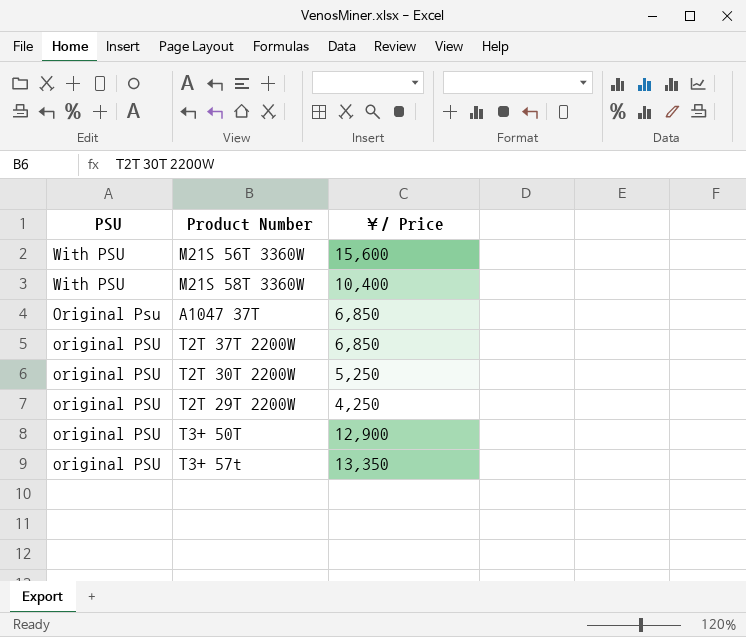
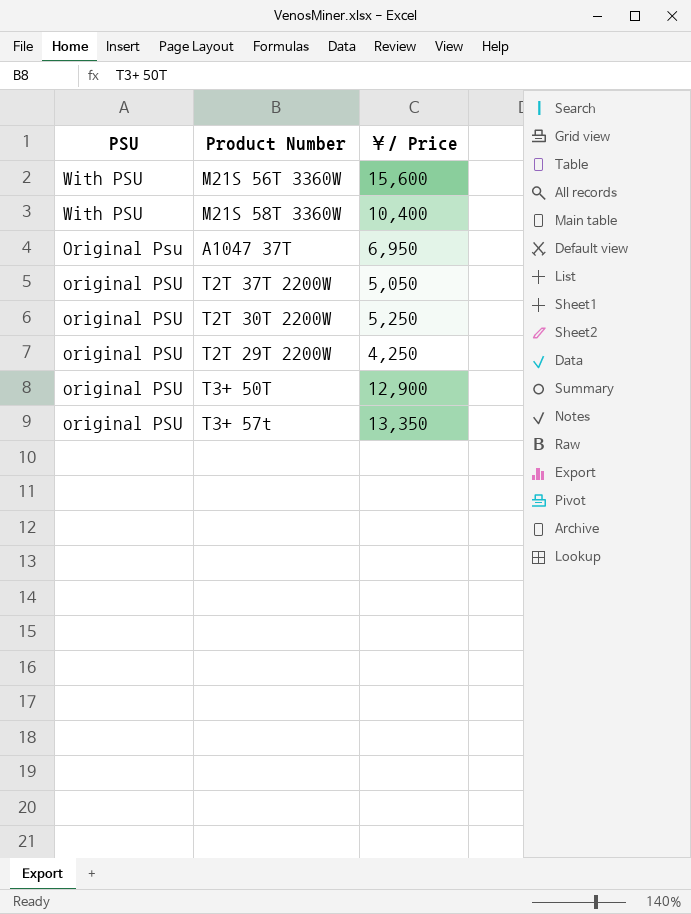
A1047 37T | ￥/ Price: 6,850 -> 6,950
T2T 37T 2200W | ￥/ Price: 6,850 -> 5,050

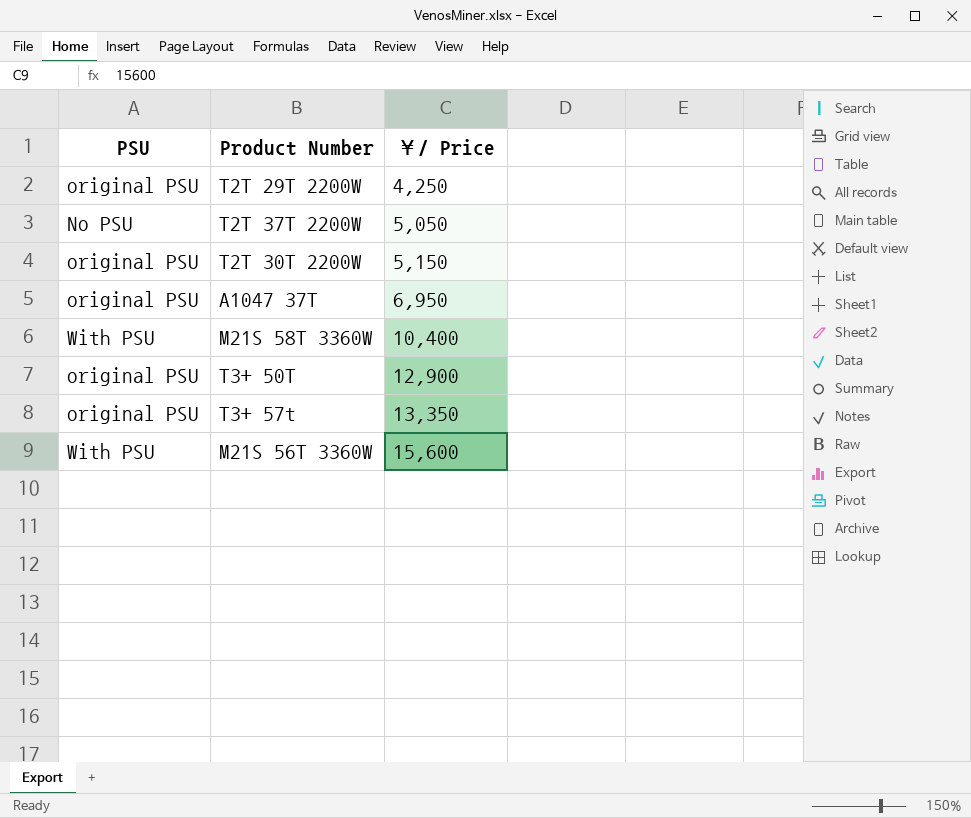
row order: PSU descending -> ￥/ Price ascending
T2T 37T 2200W | PSU: original PSU -> No PSU
T2T 30T 2200W | ￥/ Price: 5,250 -> 5,150
A1047 37T | PSU: Original Psu -> original PSU

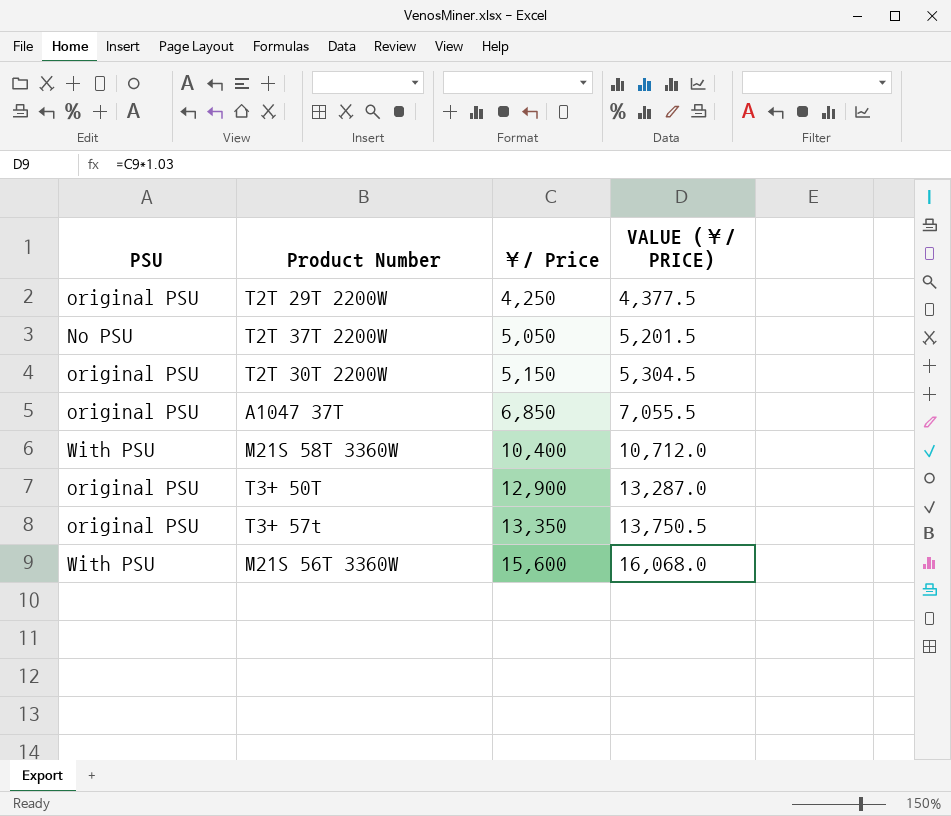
column VALUE (￥/ PRICE) | formula: none -> [￥/ Price] * 1.03
A1047 37T | ￥/ Price: 6,950 -> 6,850

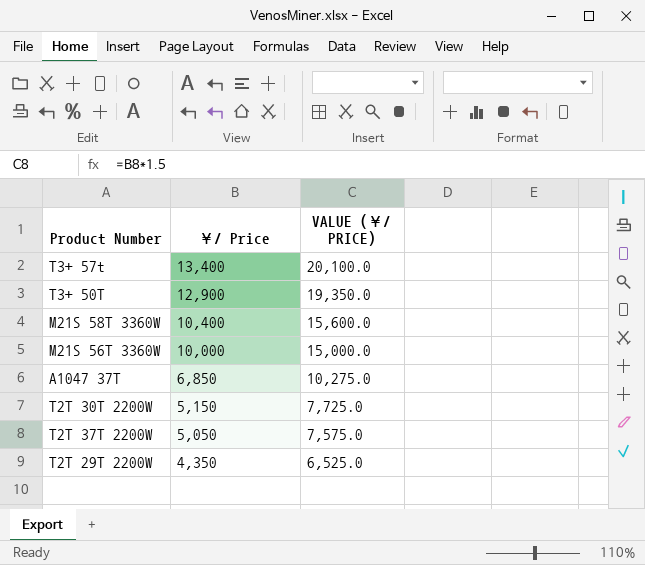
row order: ￥/ Price ascending -> ￥/ Price descending
column PSU | position: 1 -> none
column VALUE (￥/ PRICE) | formula: [￥/ Price] * 1.03 -> [￥/ Price] * 1.5
T3+ 57t | ￥/ Price: 13,350 -> 13,400
M21S 56T 3360W | ￥/ Price: 15,600 -> 10,000
T2T 29T 2200W | ￥/ Price: 4,250 -> 4,350

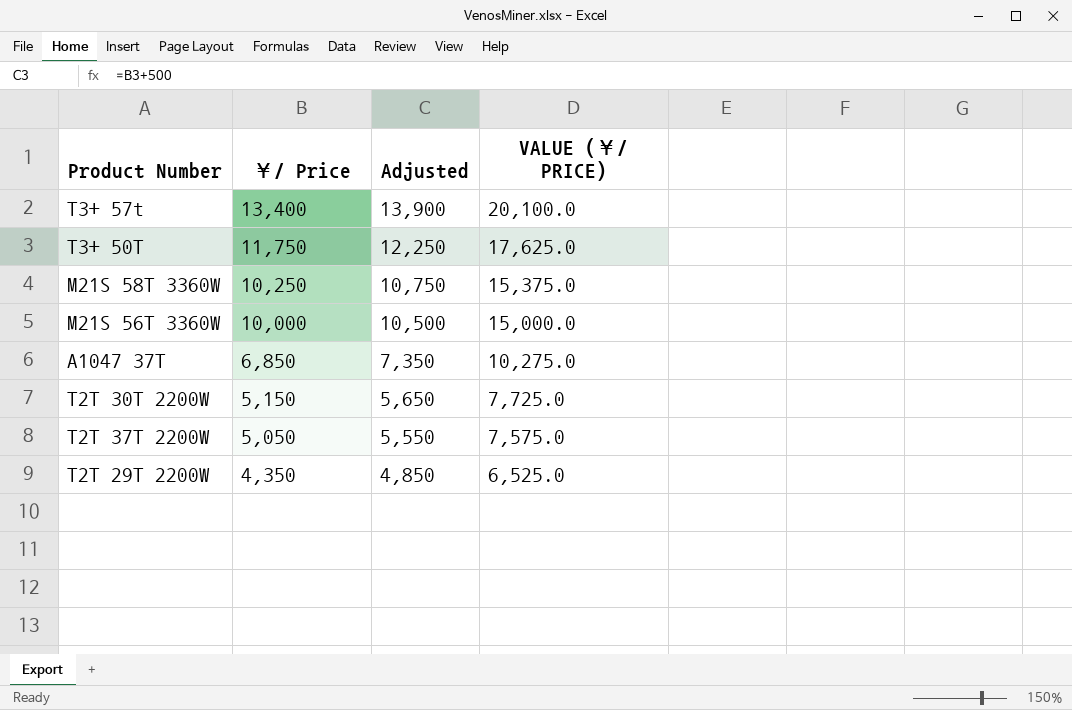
column Adjusted | formula: none -> [￥/ Price] + 500
T3+ 50T | ￥/ Price: 12,900 -> 11,750
T3+ 50T | VALUE (￥/ PRICE): 19,350.0 -> 17,625.0
M21S 58T 3360W | ￥/ Price: 10,400 -> 10,250
M21S 58T 3360W | VALUE (￥/ PRICE): 15,600.0 -> 15,375.0

